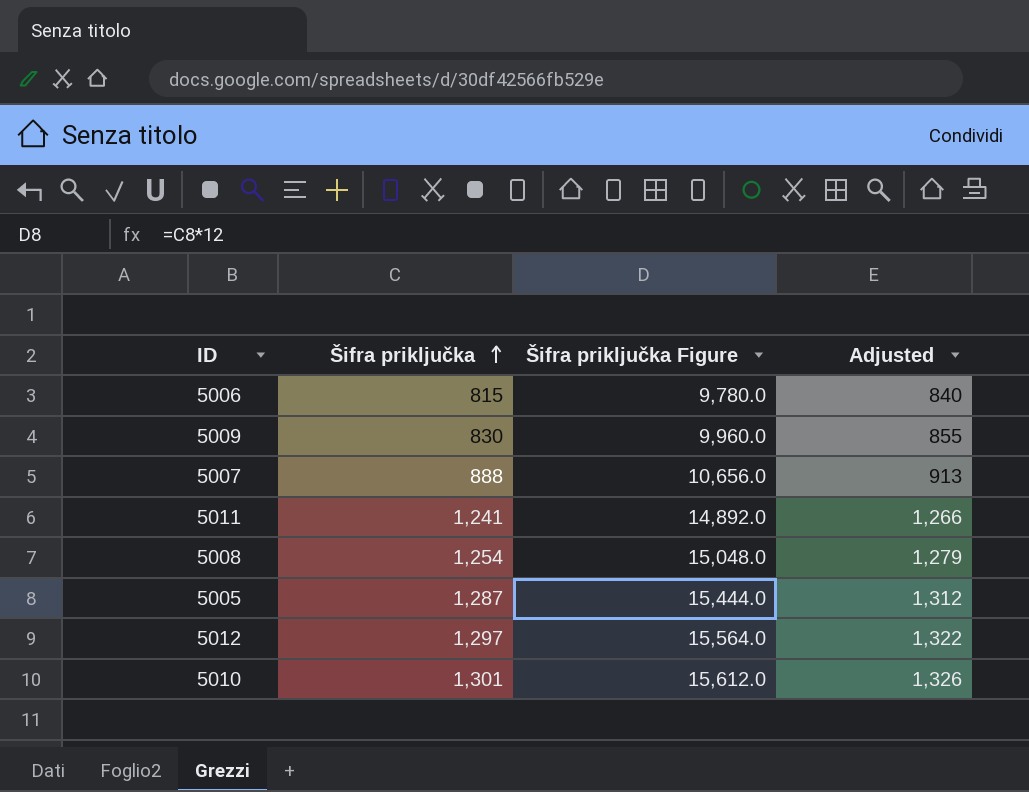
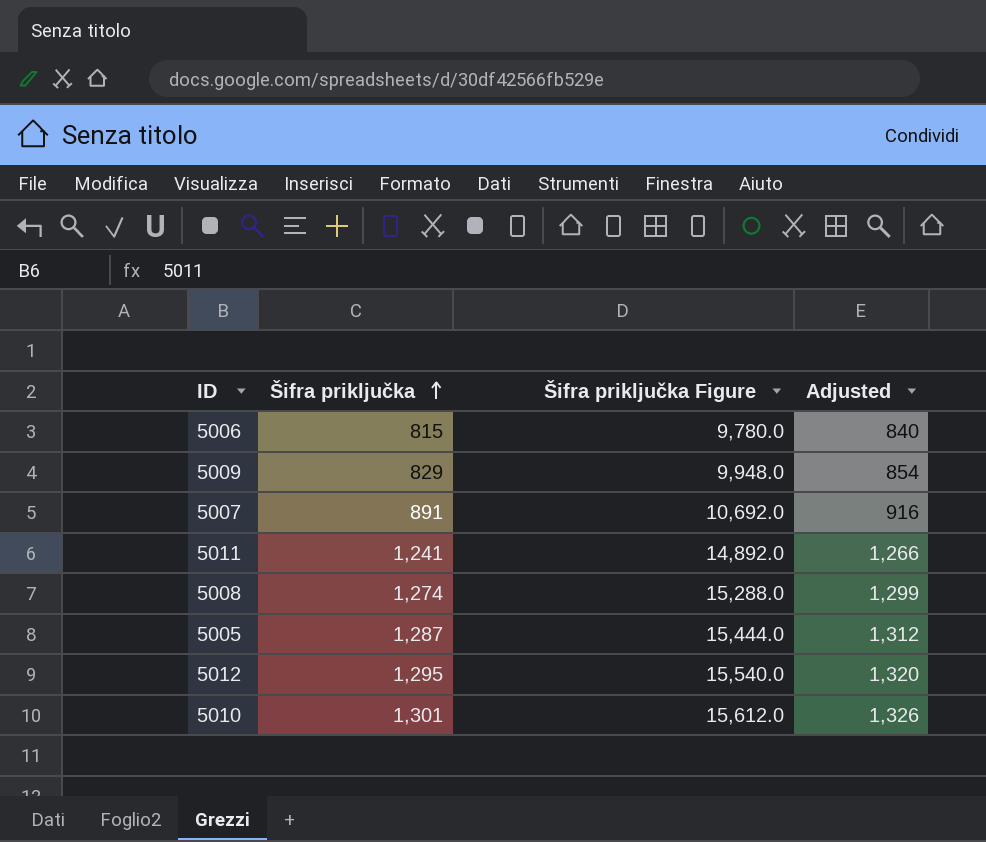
5009 | Šifra priključka: 830 -> 829
5009 | Šifra priključka Figure: 9,960.0 -> 9,948.0
5009 | Adjusted: 855 -> 854
5007 | Šifra priključka: 888 -> 891
5007 | Šifra priključka Figure: 10,656.0 -> 10,692.0
5007 | Adjusted: 913 -> 916
5008 | Šifra priključka: 1,254 -> 1,274
5008 | Šifra priključka Figure: 15,048.0 -> 15,288.0
5008 | Adjusted: 1,279 -> 1,299
5012 | Šifra priključka: 1,297 -> 1,295
5012 | Šifra priključka Figure: 15,564.0 -> 15,540.0
5012 | Adjusted: 1,322 -> 1,320

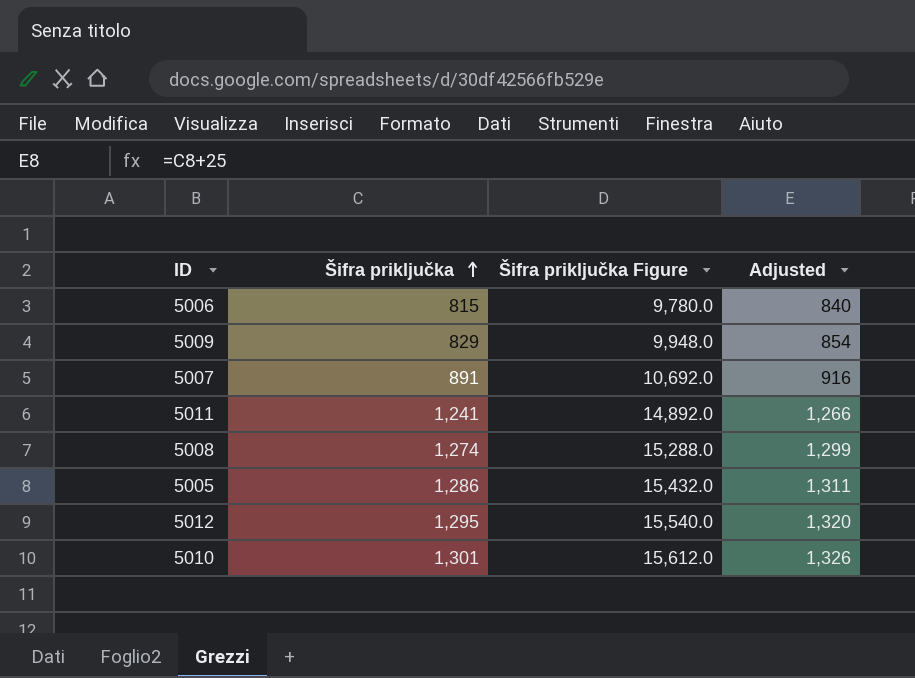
5005 | Šifra priključka: 1,287 -> 1,286
5005 | Šifra priključka Figure: 15,444.0 -> 15,432.0
5005 | Adjusted: 1,312 -> 1,311

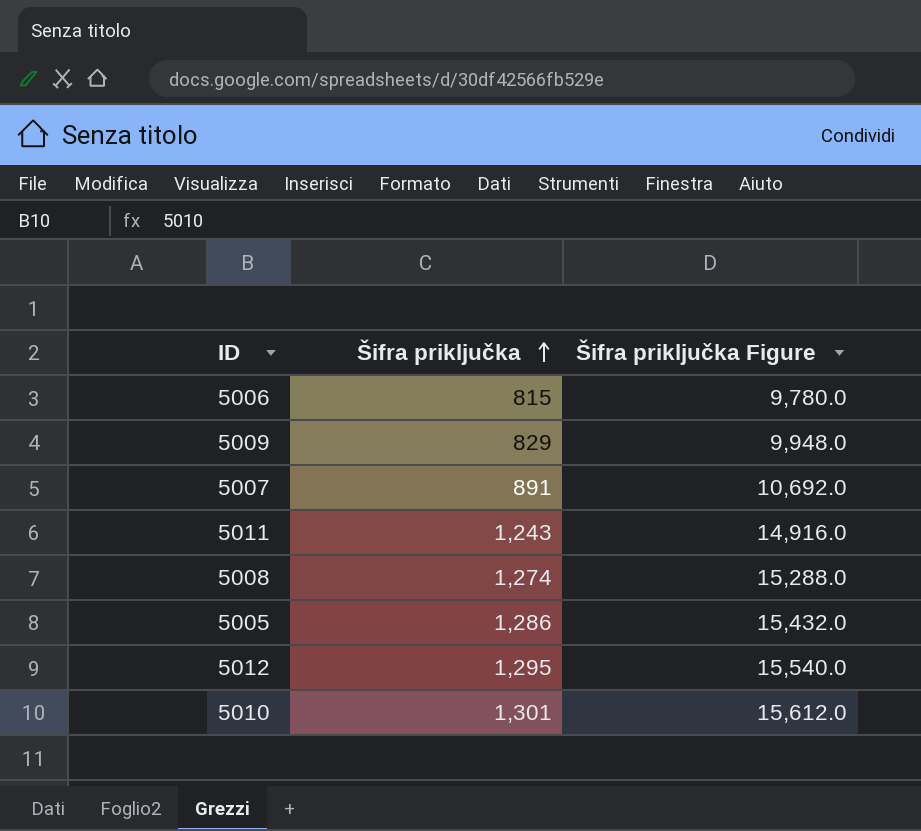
column Adjusted | formula: [Šifra priključka] + 25 -> none
5011 | Šifra priključka: 1,241 -> 1,243
5011 | Šifra priključka Figure: 14,892.0 -> 14,916.0

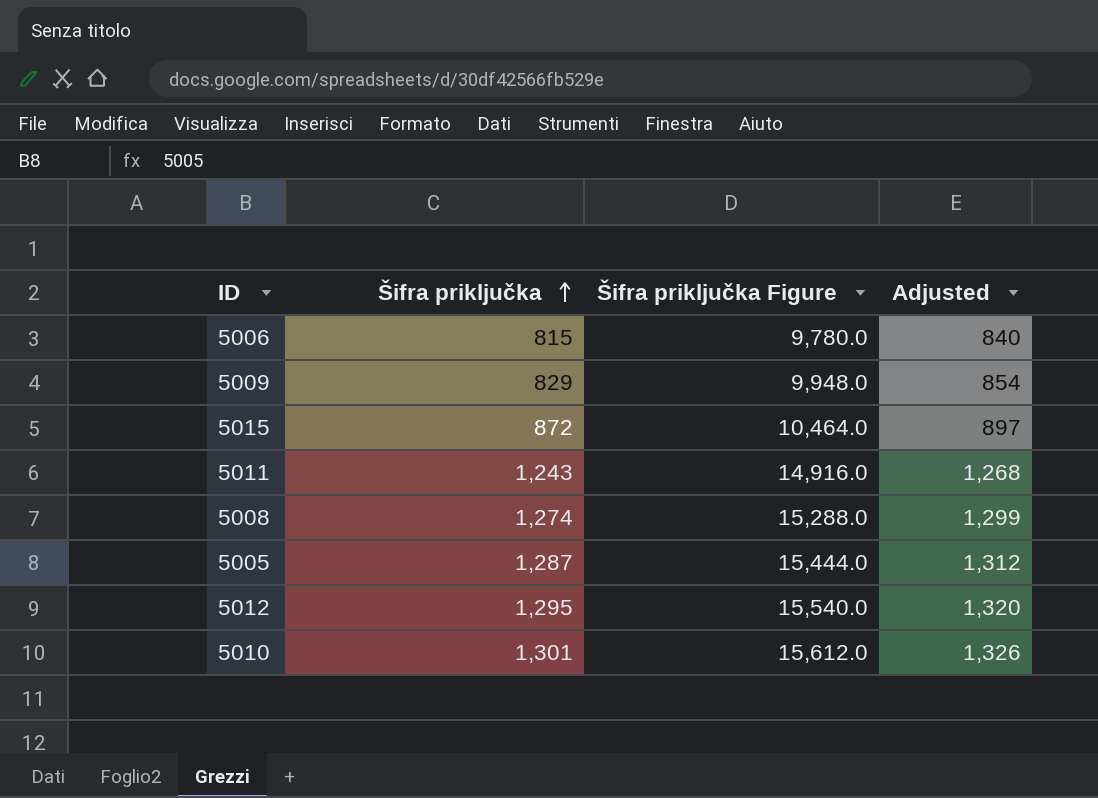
column Adjusted | formula: none -> [Šifra priključka] + 25
row 5007: 891 | 10,692.0 -> none
row 5015: none -> 872 | 10,464.0 | 897
5005 | Šifra priključka: 1,286 -> 1,287
5005 | Šifra priključka Figure: 15,432.0 -> 15,444.0

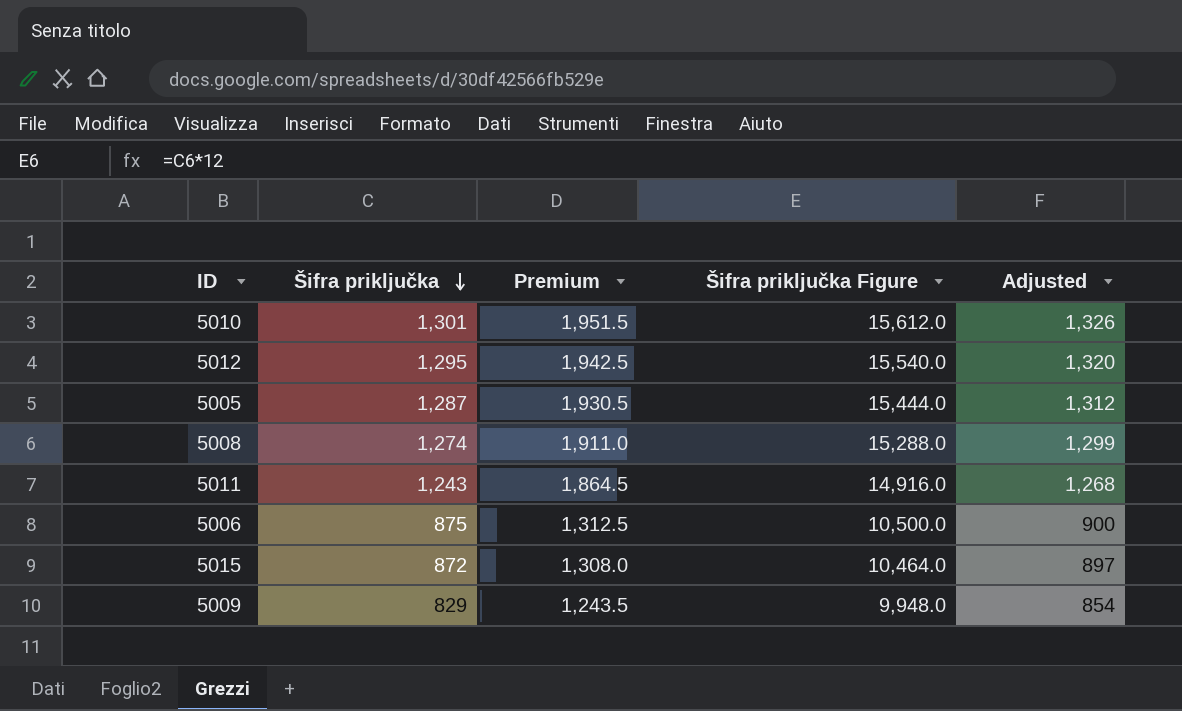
row order: Šifra priključka ascending -> Šifra priključka descending
column Premium | formula: none -> [Šifra priključka] * 1.5
5006 | Šifra priključka: 815 -> 875
5006 | Šifra priključka Figure: 9,780.0 -> 10,500.0
5006 | Adjusted: 840 -> 900

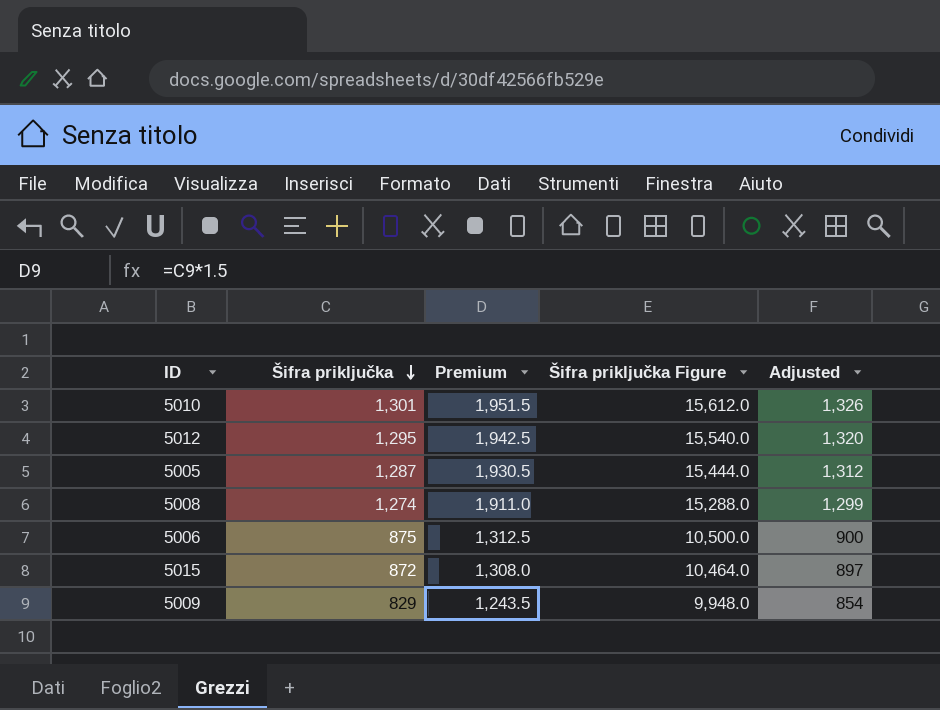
row 5011: 1,243 | 1,864.5 | 14,916.0 | 1,268 -> none

